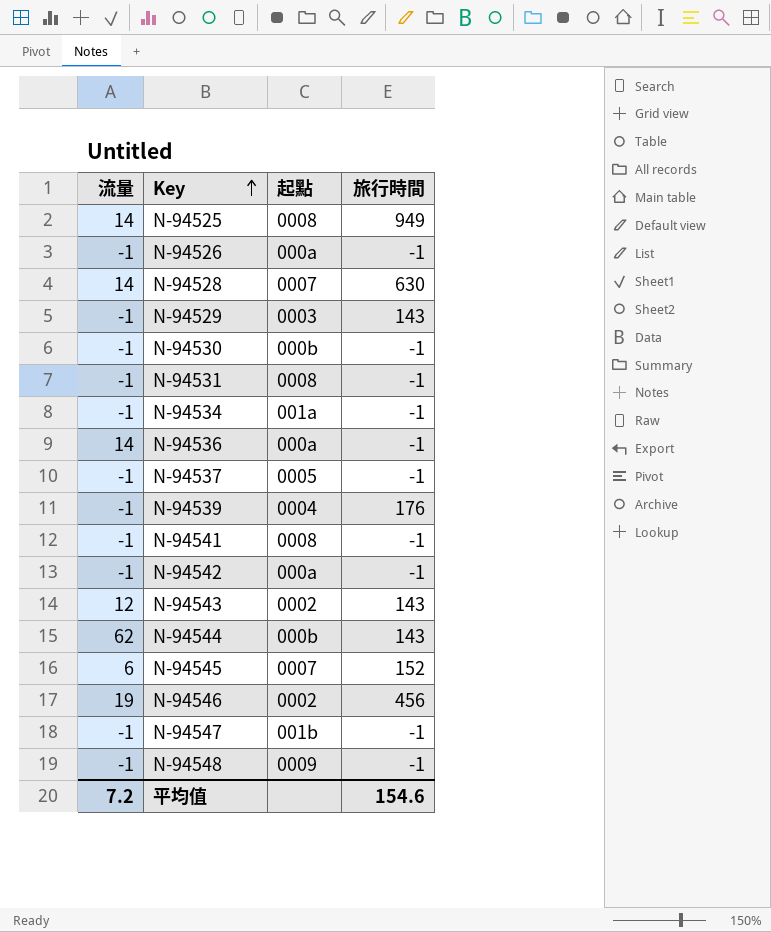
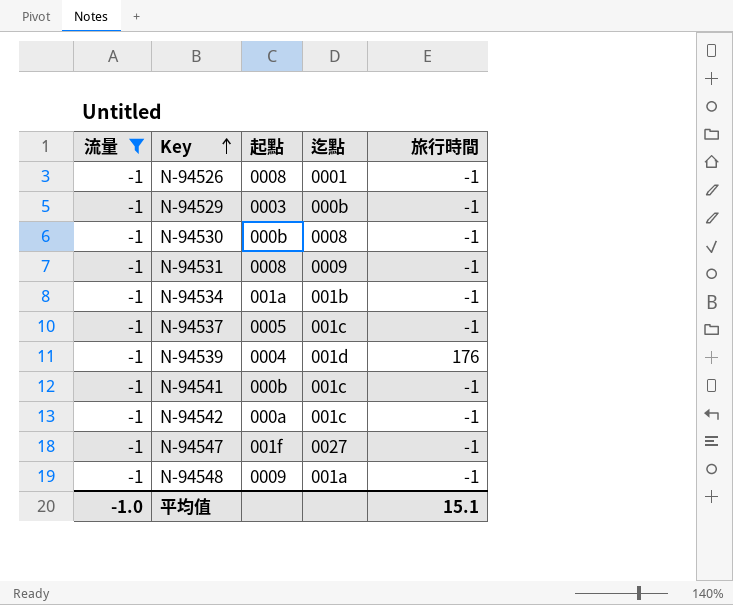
filter: none -> 流量 = -1
column 迄點 | position: none -> 4
N-94526 | 起點: 000a -> 0008
N-94529 | 旅行時間: 143 -> -1
N-94541 | 起點: 0008 -> 000b
N-94547 | 起點: 001b -> 001f
平均值 | 流量: 7.2 -> -1.0
平均值 | 旅行時間: 154.6 -> 15.1

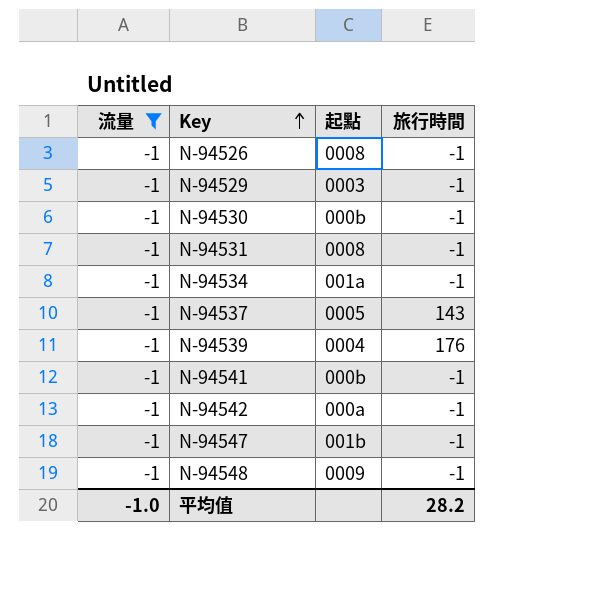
column 迄點 | position: 4 -> none
N-94537 | 旅行時間: -1 -> 143
N-94547 | 起點: 001f -> 001b
平均值 | 旅行時間: 15.1 -> 28.2

